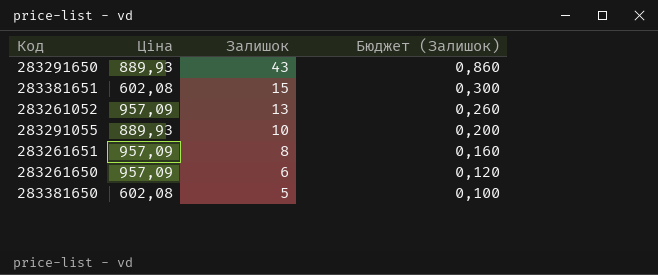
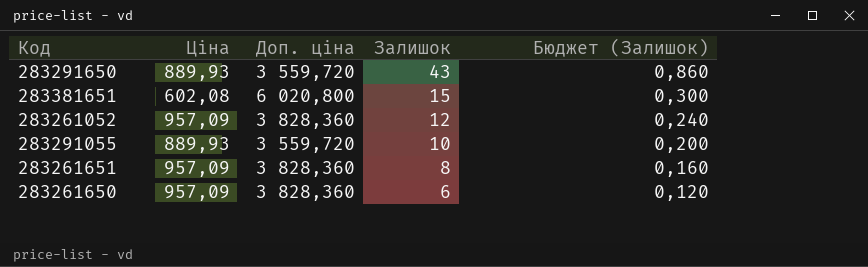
column Доп. ціна | position: none -> 3
row 283381650: 602,08 | 5 | 0,100 -> none
283261052 | Залишок: 13 -> 12
283261052 | Бюджет (Залишок): 0,260 -> 0,240

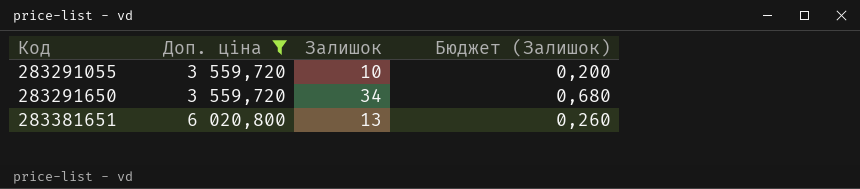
filter: none -> Доп. ціна != 3 828,360
row order: Залишок descending -> Код ascending
column Ціна | position: 2 -> none
283291650 | Залишок: 43 -> 34
283291650 | Бюджет (Залишок): 0,860 -> 0,680
283381651 | Залишок: 15 -> 13
283381651 | Бюджет (Залишок): 0,300 -> 0,260

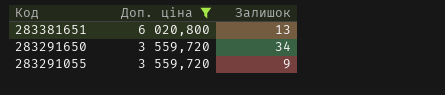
row order: Код ascending -> Код descending
column Бюджет (Залишок) | formula: [Залишок] * 0,02 -> none
283291055 | Залишок: 10 -> 9

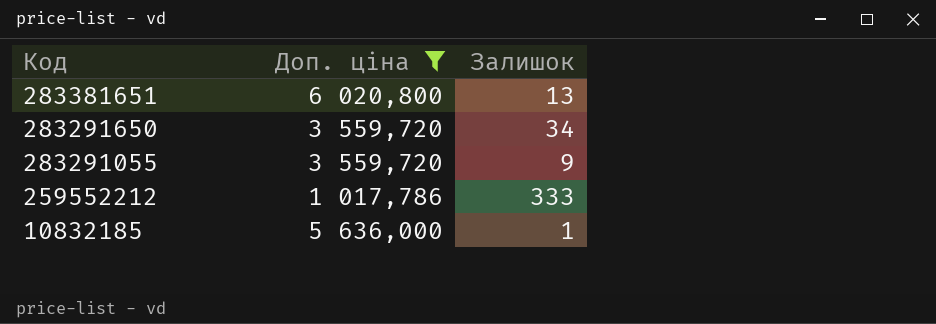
row 259552212: none -> 1 017,786 | 333
row 10832185: none -> 5 636,000 | 1

